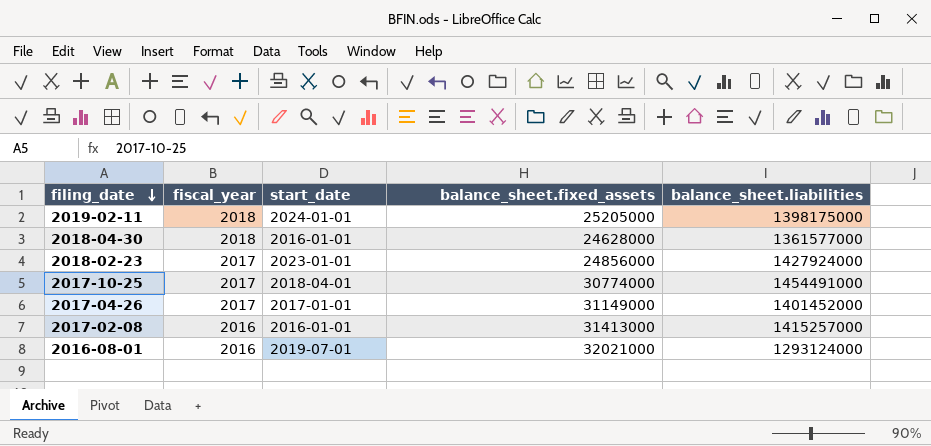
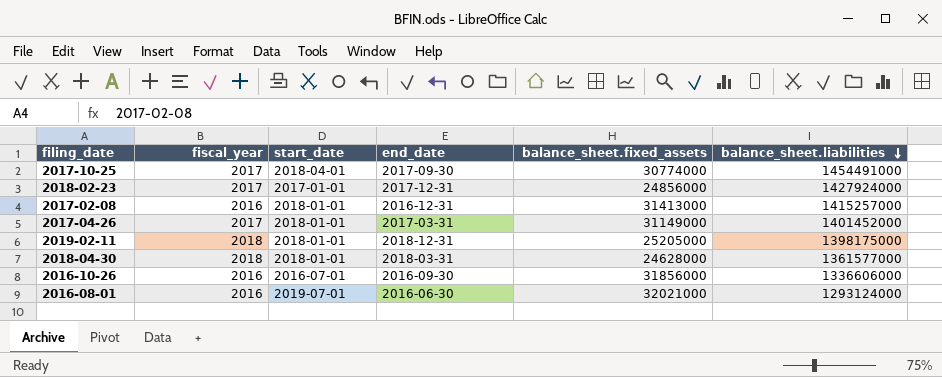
row order: filing_date descending -> balance_sheet.liabilities descending
column end_date | position: none -> 4
2018-02-23 | start_date: 2023-01-01 -> 2017-01-01
2017-02-08 | start_date: 2016-01-01 -> 2018-01-01
2017-04-26 | start_date: 2017-01-01 -> 2018-01-01
2019-02-11 | start_date: 2024-01-01 -> 2018-01-01
2018-04-30 | start_date: 2016-01-01 -> 2018-01-01
row 2016-10-26: none -> 2016 | 2016-07-01 | 2016-09-30 | 31856000 | 1336606000

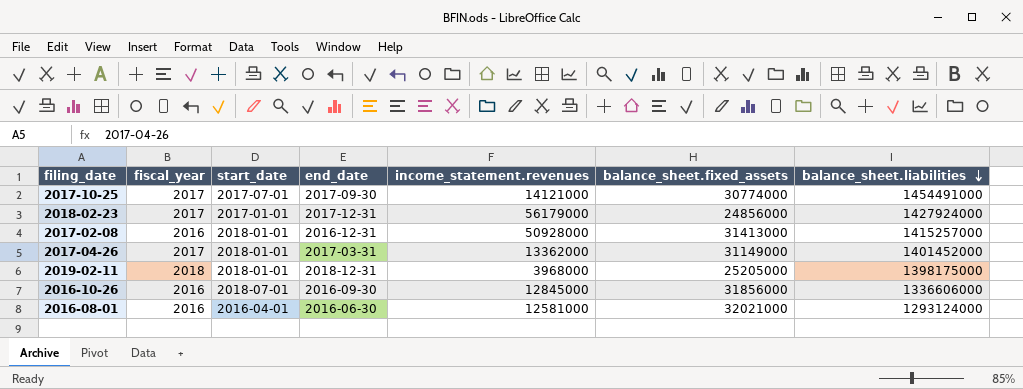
column income_statement.revenues | position: none -> 5
row 2018-04-30: 2018 | 2018-01-01 | 2018-03-31 | 24628000 | 1361577000 -> none
2017-10-25 | start_date: 2018-04-01 -> 2017-07-01
2016-10-26 | start_date: 2016-07-01 -> 2018-07-01
2016-08-01 | start_date: 2019-07-01 -> 2016-04-01

